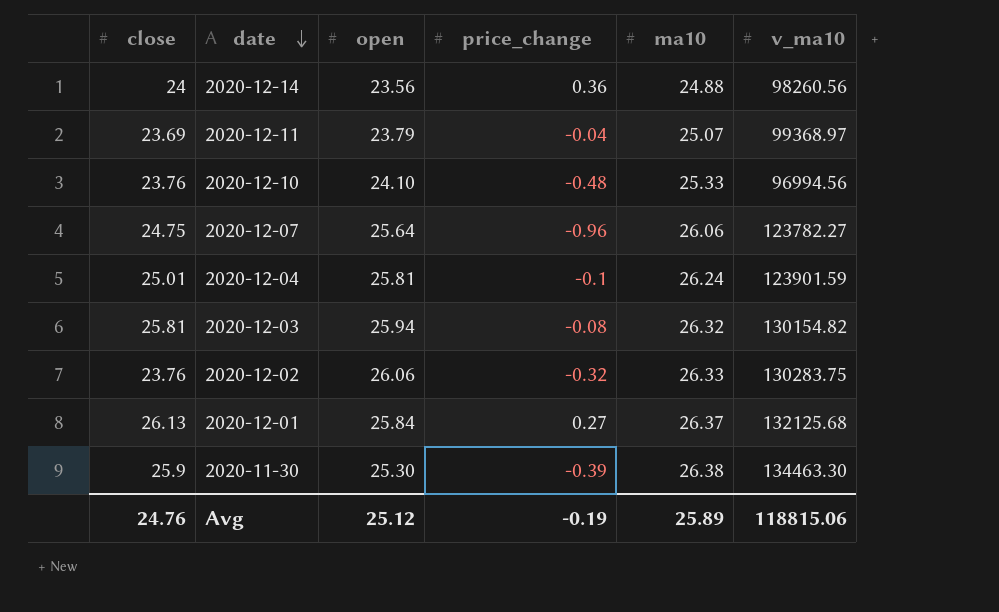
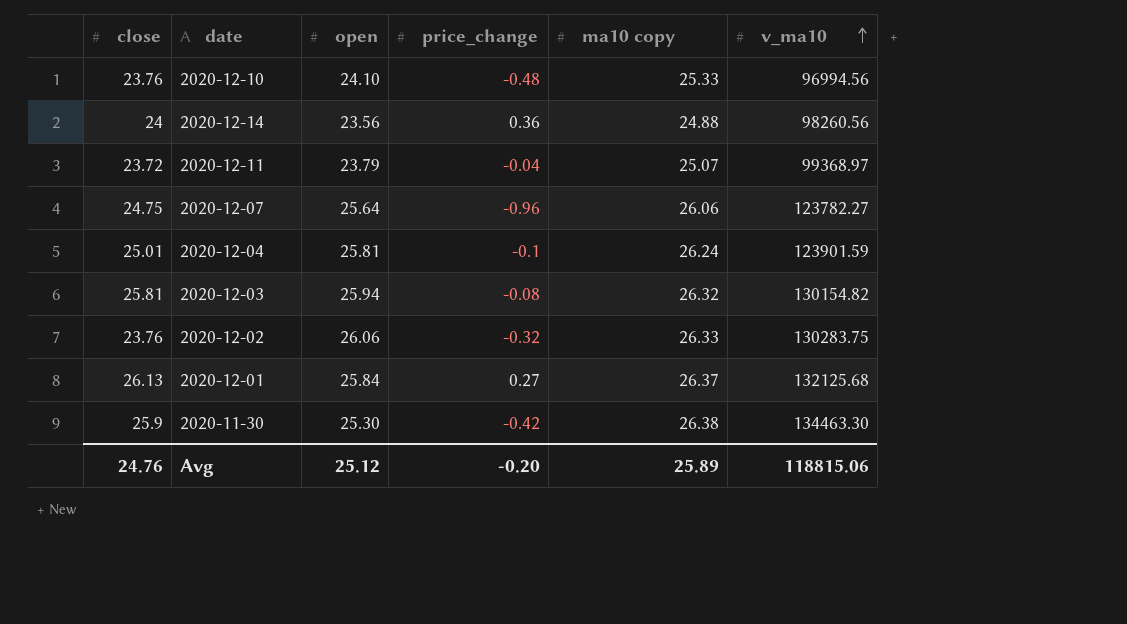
row order: date descending -> v_ma10 ascending
column name: ma10 -> ma10 copy
2020-12-11 | close: 23.69 -> 23.72
2020-11-30 | price_change: -0.39 -> -0.42
Avg | price_change: -0.19 -> -0.20

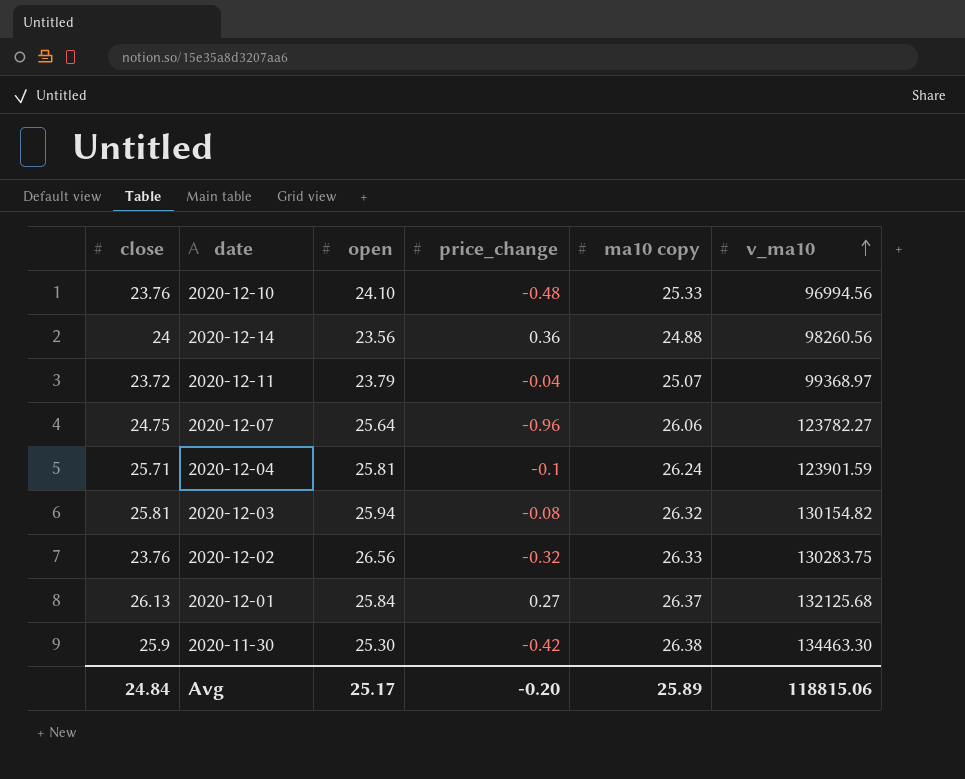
2020-12-04 | close: 25.01 -> 25.71
2020-12-02 | open: 26.06 -> 26.56
Avg | close: 24.76 -> 24.84
Avg | open: 25.12 -> 25.17

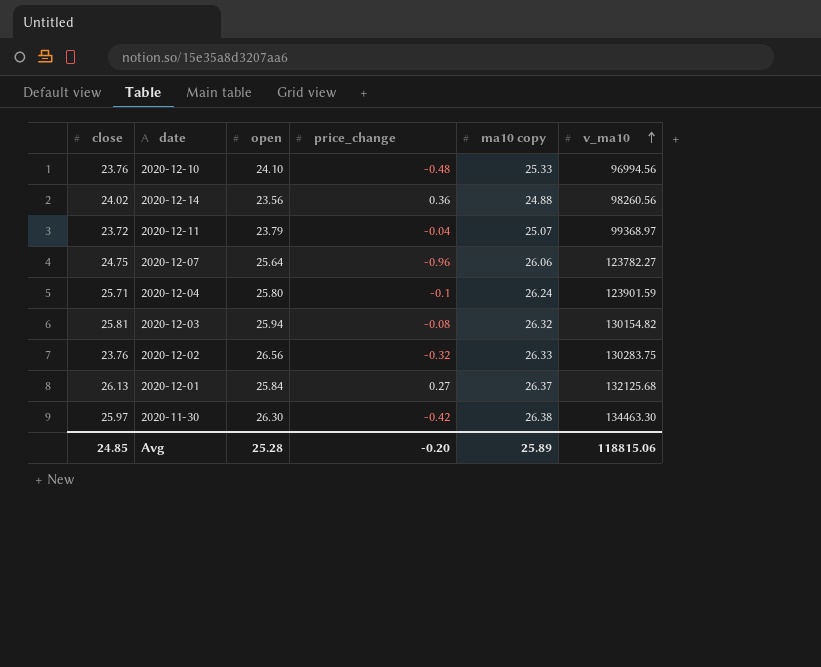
2020-12-14 | close: 24 -> 24.02
2020-12-04 | open: 25.81 -> 25.80
2020-11-30 | close: 25.9 -> 25.97
2020-11-30 | open: 25.30 -> 26.30
Avg | close: 24.84 -> 24.85
Avg | open: 25.17 -> 25.28

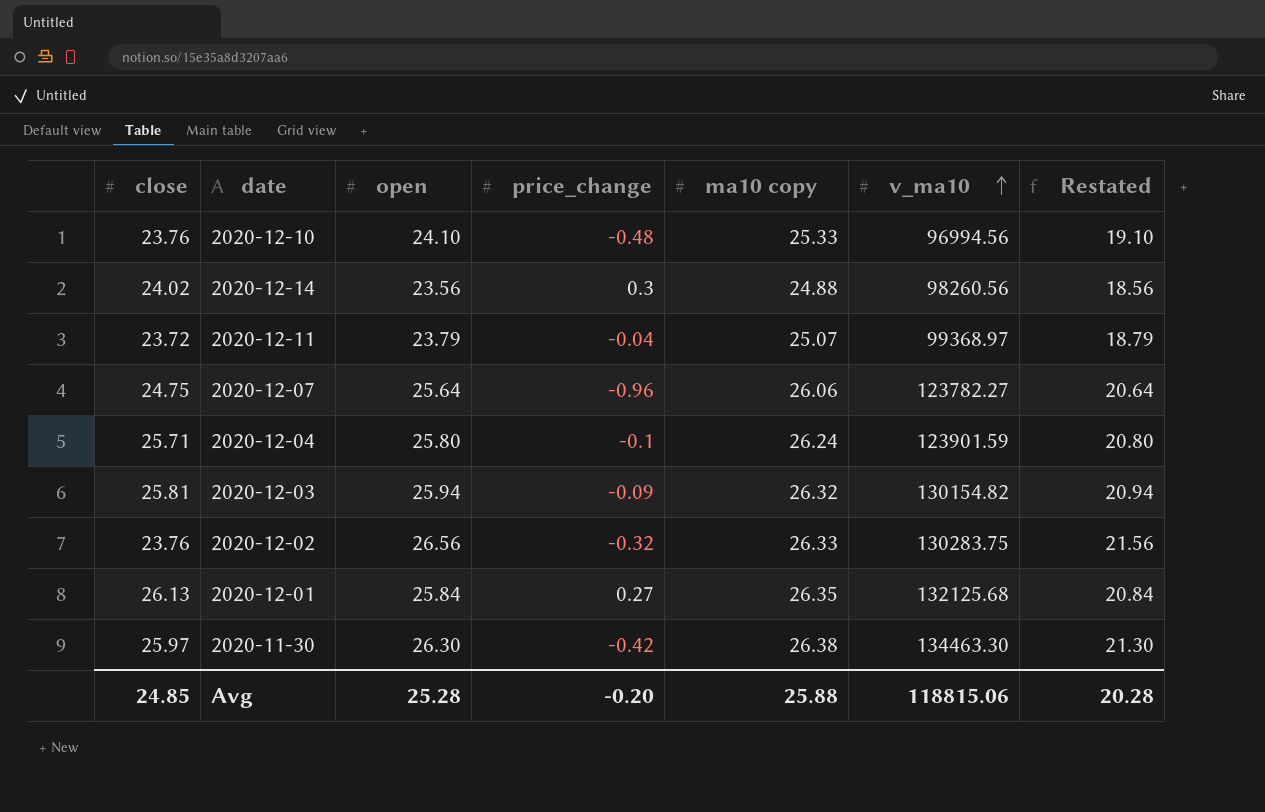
column Restated | formula: none -> [open] - 5
2020-12-14 | price_change: 0.36 -> 0.3
2020-12-03 | price_change: -0.08 -> -0.09
2020-12-01 | ma10 copy: 26.37 -> 26.35
Avg | ma10 copy: 25.89 -> 25.88

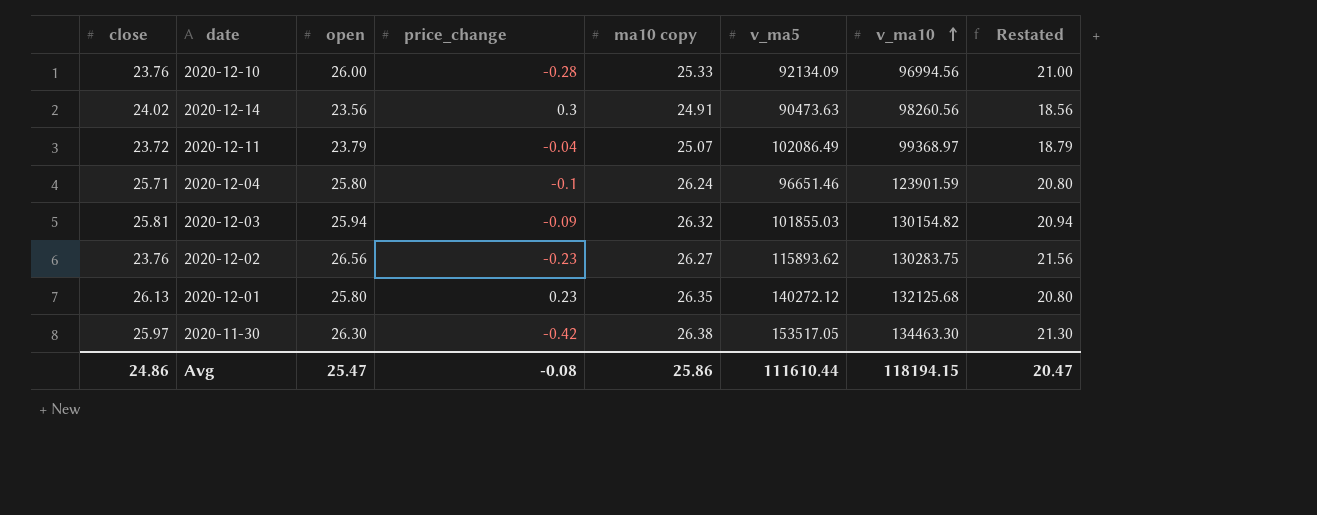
column v_ma5 | position: none -> 6
row 2020-12-07: 24.75 | 25.64 | -0.96 | 26.06 | 123782.27 | 20.64 -> none
2020-12-10 | open: 24.10 -> 26.00
2020-12-10 | price_change: -0.48 -> -0.28
2020-12-10 | Restated: 19.10 -> 21.00
2020-12-14 | ma10 copy: 24.88 -> 24.91
2020-12-02 | price_change: -0.32 -> -0.23
2020-12-02 | ma10 copy: 26.33 -> 26.27
2020-12-01 | open: 25.84 -> 25.80
2020-12-01 | price_change: 0.27 -> 0.23
2020-12-01 | Restated: 20.84 -> 20.80
Avg | close: 24.85 -> 24.86
Avg | open: 25.28 -> 25.47
Avg | price_change: -0.20 -> -0.08
Avg | ma10 copy: 25.88 -> 25.86
Avg | v_ma10: 118815.06 -> 118194.15
Avg | Restated: 20.28 -> 20.47

